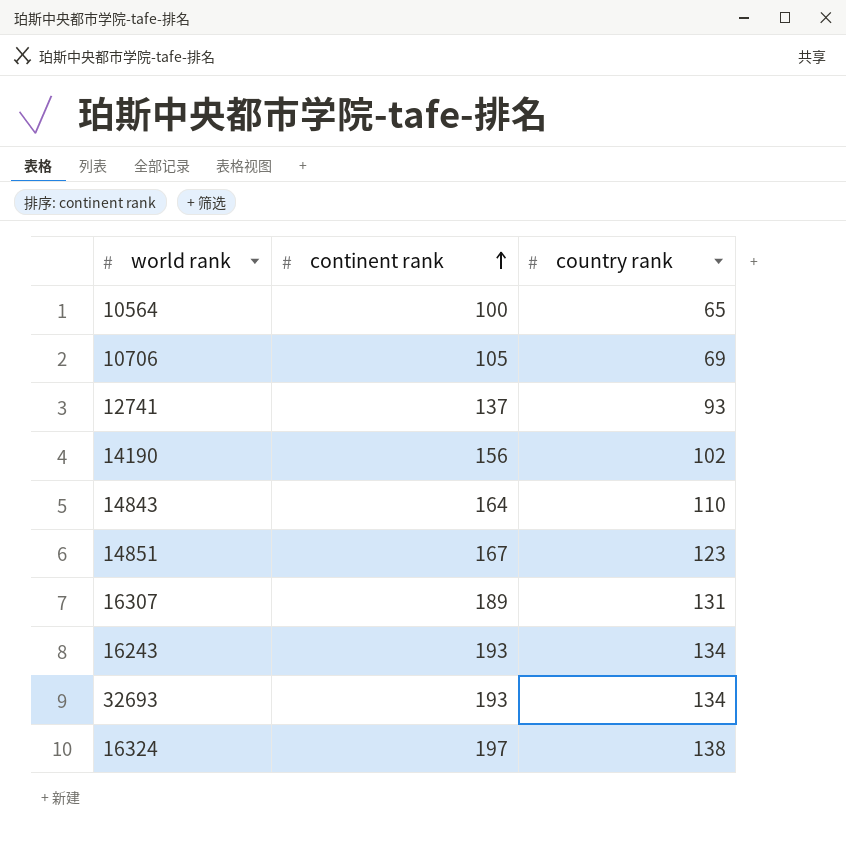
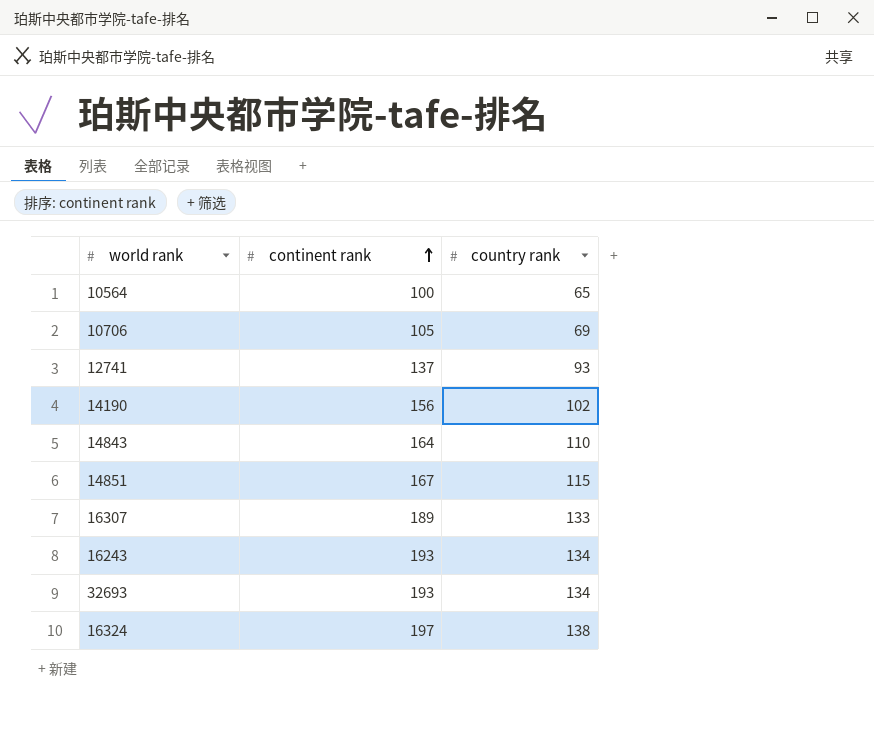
14851 | country rank: 123 -> 115
16307 | country rank: 131 -> 133

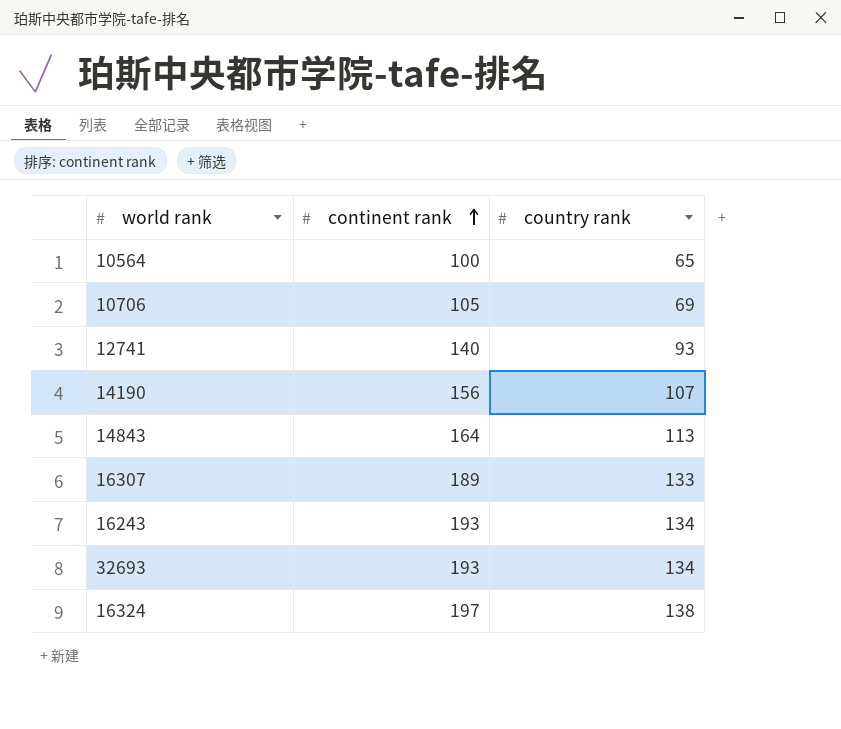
row 14851: 167 | 115 -> none
12741 | continent rank: 137 -> 140
14190 | country rank: 102 -> 107
14843 | country rank: 110 -> 113

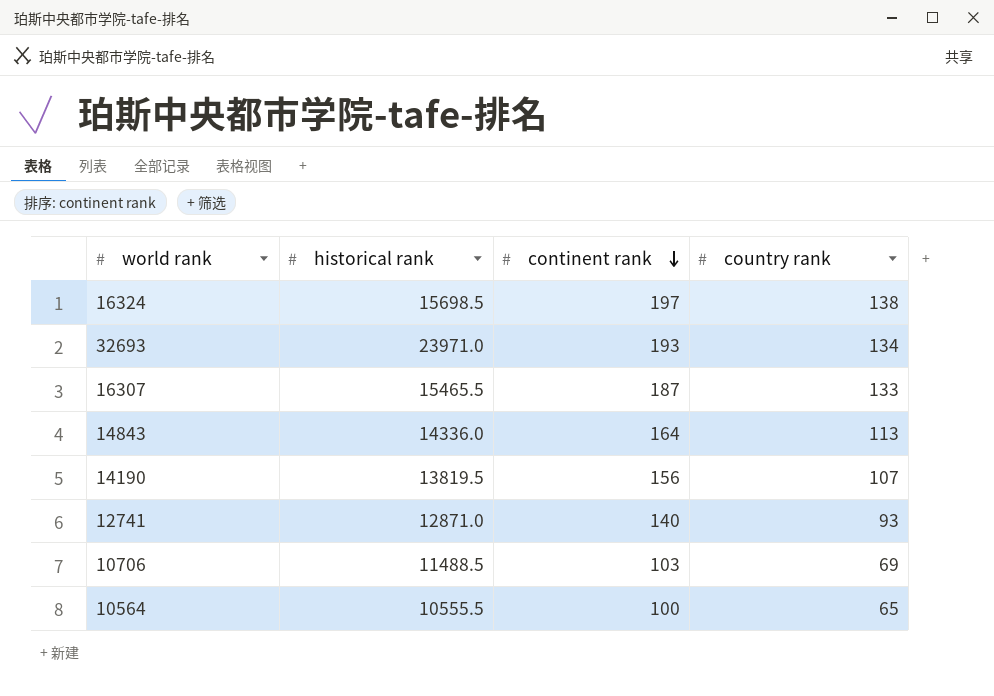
row order: continent rank ascending -> continent rank descending
column historical rank | position: none -> 2
row 16243: 193 | 134 -> none
16307 | continent rank: 189 -> 187
10706 | continent rank: 105 -> 103

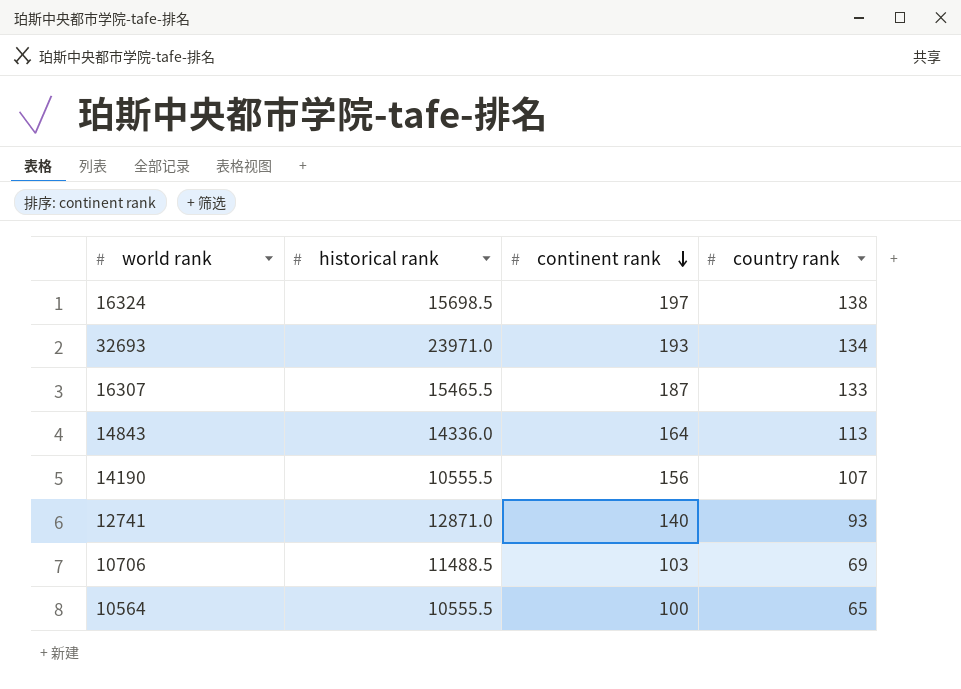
14190 | historical rank: 13819.5 -> 10555.5

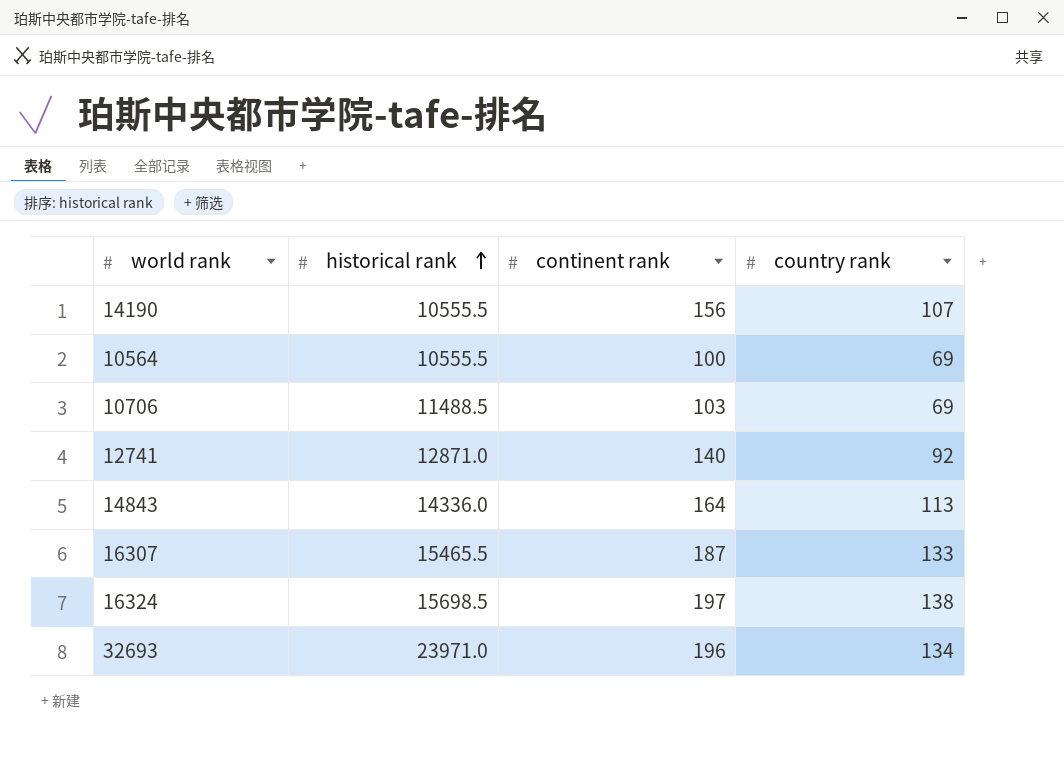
row order: continent rank descending -> historical rank ascending
10564 | country rank: 65 -> 69
12741 | country rank: 93 -> 92
32693 | continent rank: 193 -> 196

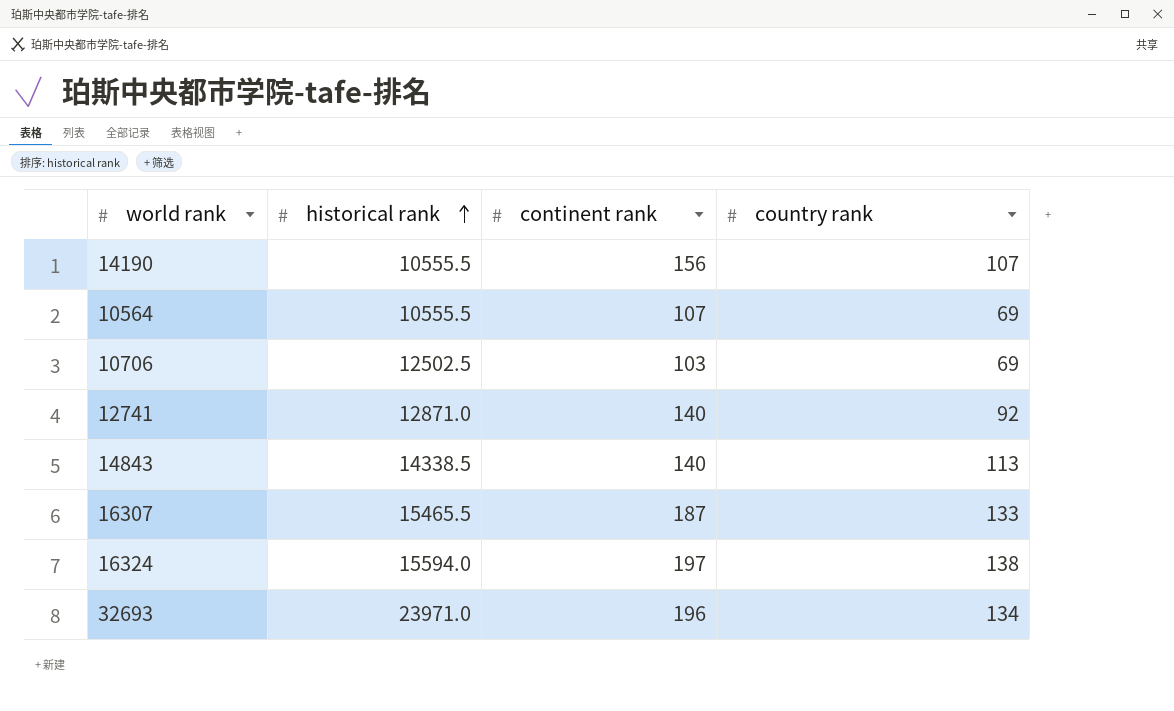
10564 | continent rank: 100 -> 107
10706 | historical rank: 11488.5 -> 12502.5
14843 | historical rank: 14336.0 -> 14338.5
14843 | continent rank: 164 -> 140
16324 | historical rank: 15698.5 -> 15594.0

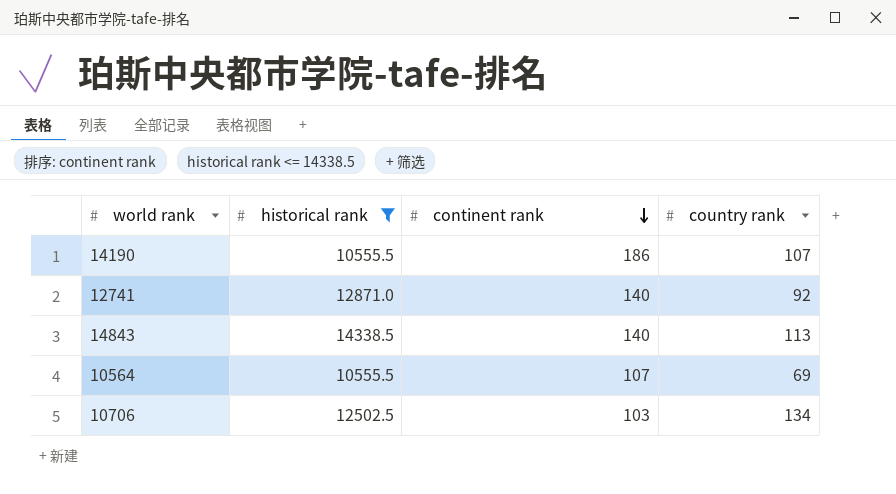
filter: none -> historical rank <= 14338.5
row order: historical rank ascending -> continent rank descending
14190 | continent rank: 156 -> 186
10706 | country rank: 69 -> 134

